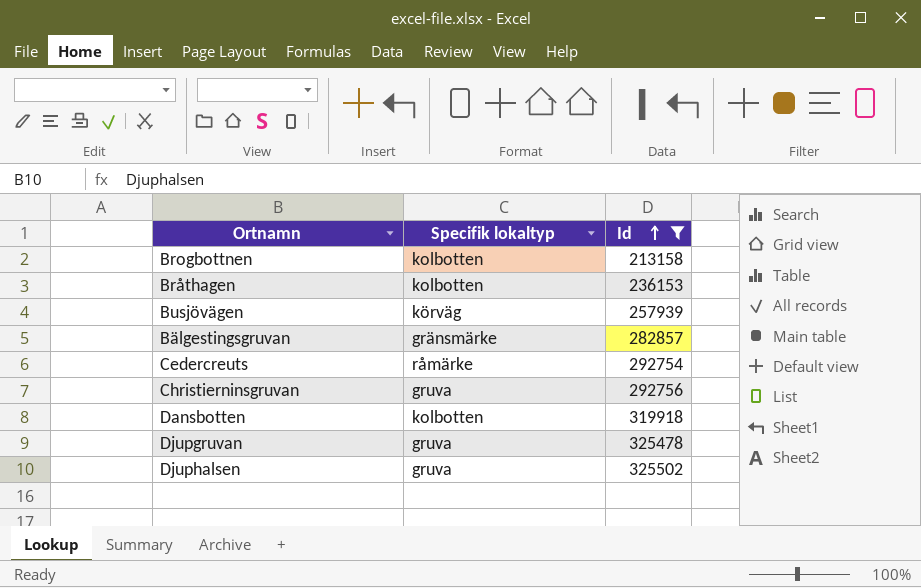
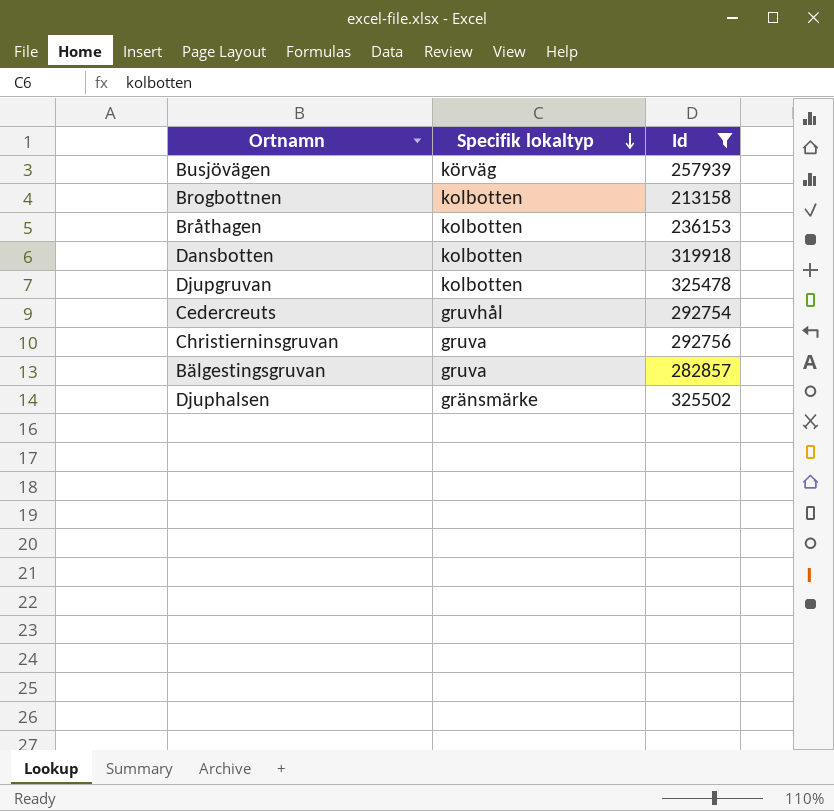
row order: Id ascending -> Specifik lokaltyp descending
Djupgruvan | Specifik lokaltyp: gruva -> kolbotten
Cedercreuts | Specifik lokaltyp: råmärke -> gruvhål
Bälgestingsgruvan | Specifik lokaltyp: gränsmärke -> gruva
Djuphalsen | Specifik lokaltyp: gruva -> gränsmärke

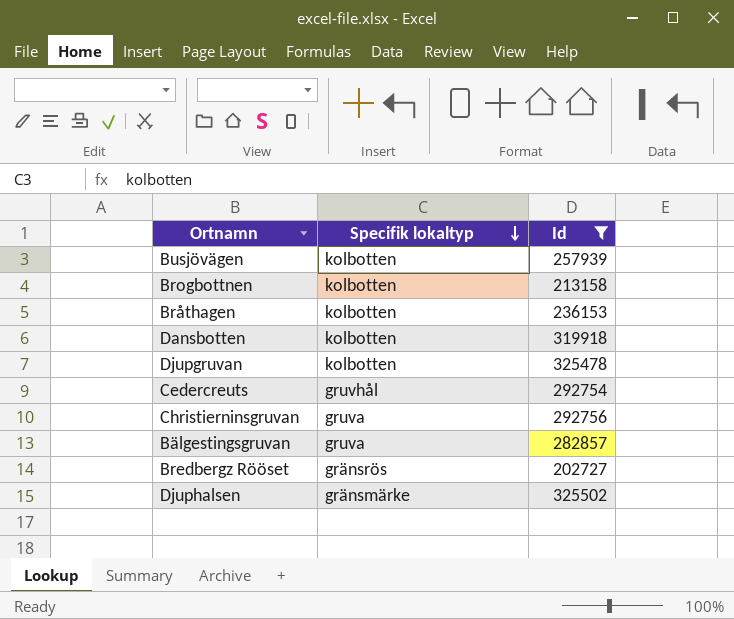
Busjövägen | Specifik lokaltyp: körväg -> kolbotten
row Bredbergz Rööset: none -> gränsrös | 202727

